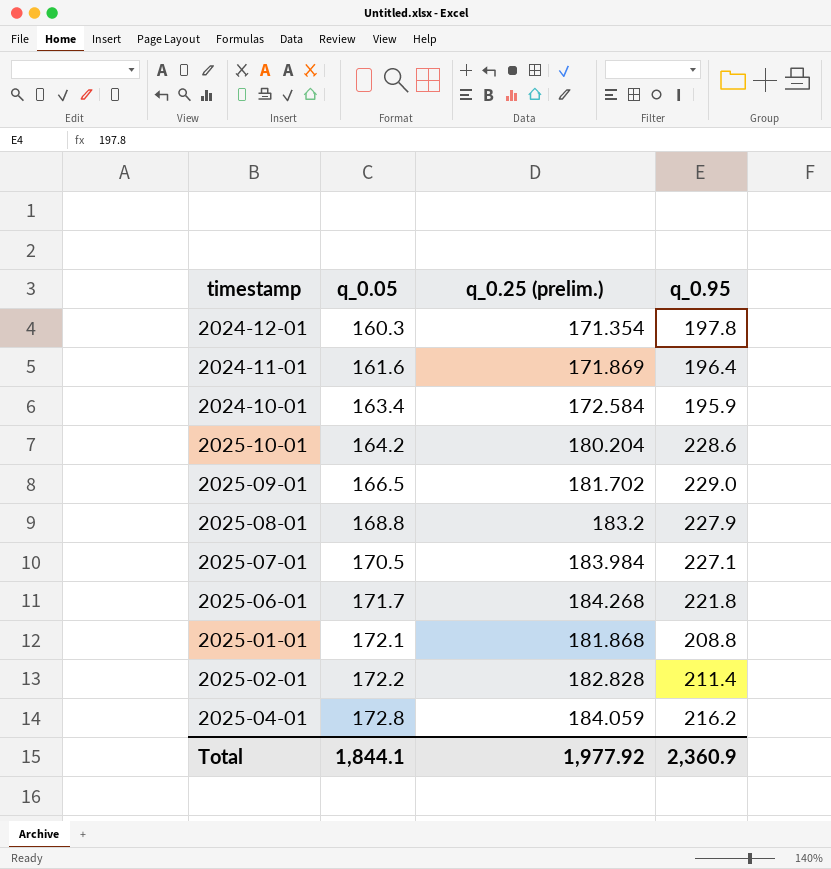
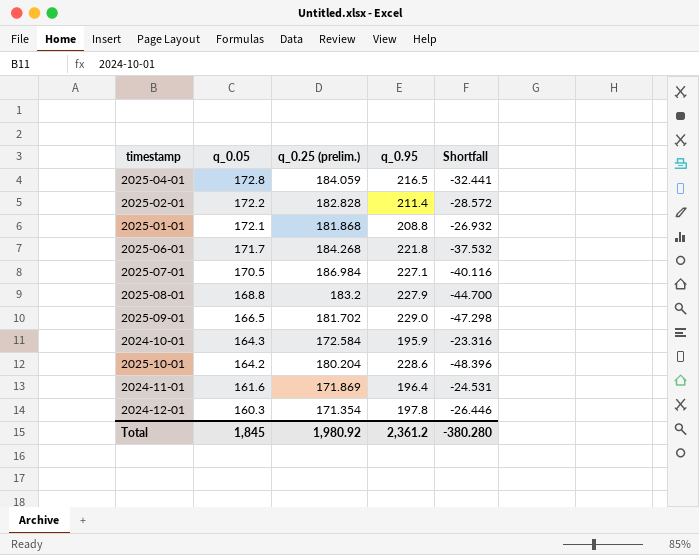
row order: q_0.05 ascending -> q_0.05 descending
column Shortfall | formula: none -> [q_0.25 (prelim.)] - [q_0.95]
2025-04-01 | q_0.95: 216.2 -> 216.5
2025-07-01 | q_0.25 (prelim.): 183.984 -> 186.984
2024-10-01 | q_0.05: 163.4 -> 164.3
Total | q_0.05: 1,844.1 -> 1,845
Total | q_0.25 (prelim.): 1,977.92 -> 1,980.92
Total | q_0.95: 2,360.9 -> 2,361.2

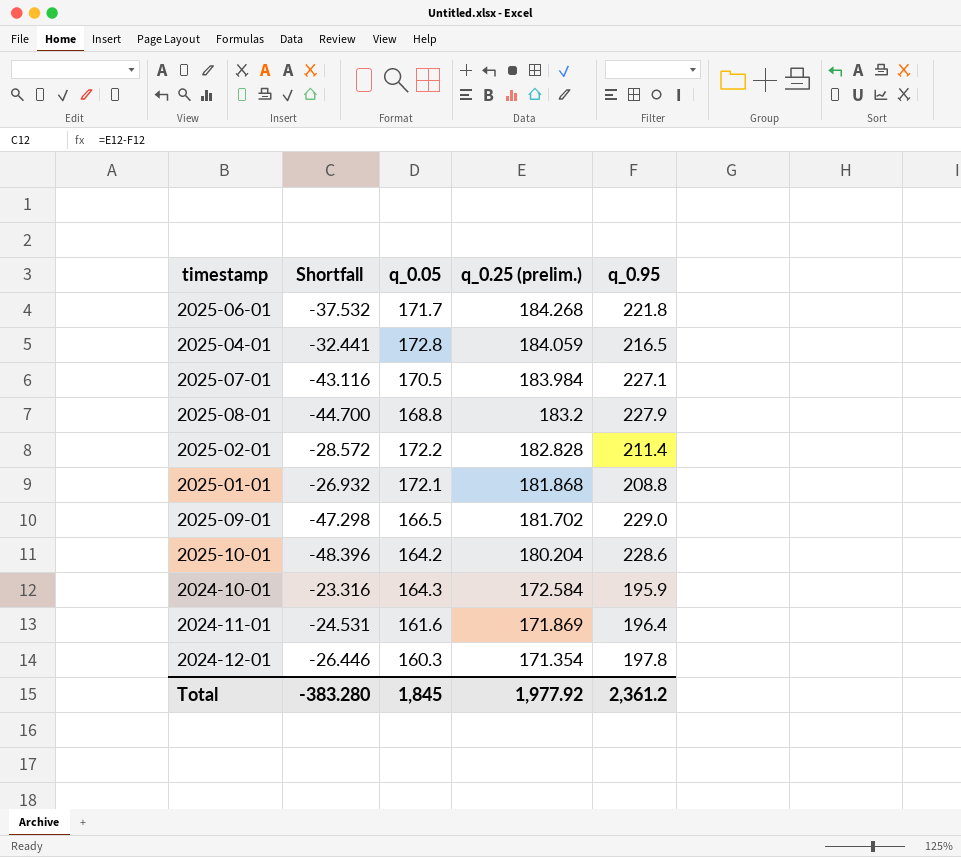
row order: q_0.05 descending -> q_0.25 (prelim.) descending
column Shortfall | position: 5 -> 2
2025-07-01 | Shortfall: -40.116 -> -43.116
2025-07-01 | q_0.25 (prelim.): 186.984 -> 183.984
Total | Shortfall: -380.280 -> -383.280
Total | q_0.25 (prelim.): 1,980.92 -> 1,977.92

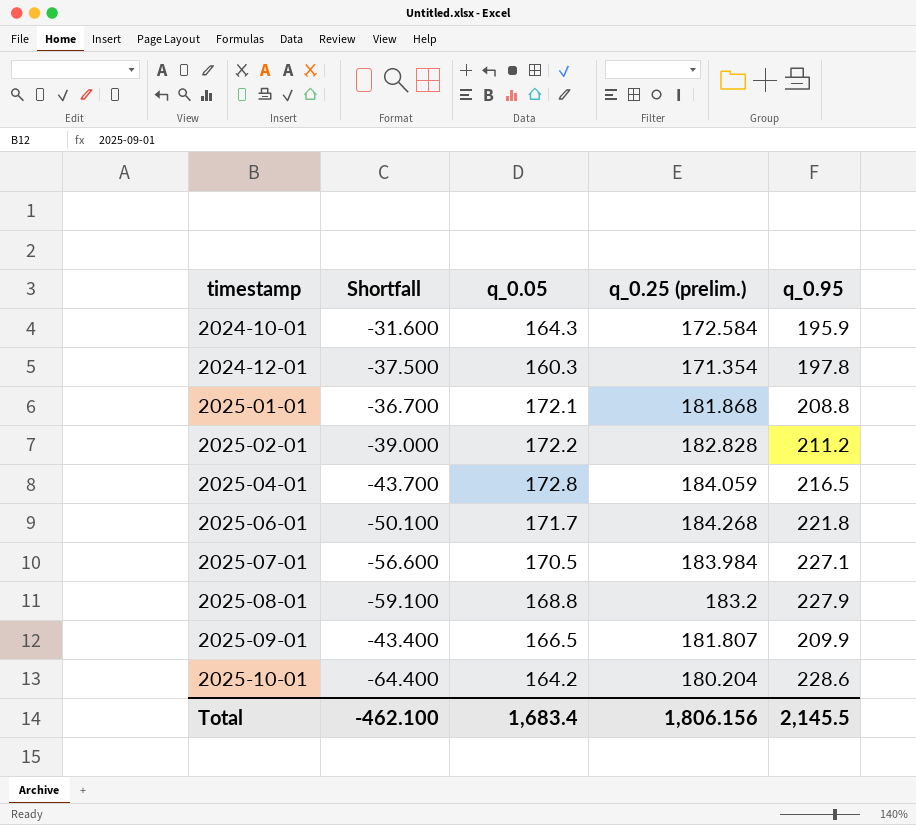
row order: q_0.25 (prelim.) descending -> timestamp ascending
column Shortfall | formula: [q_0.25 (prelim.)] - [q_0.95] -> [q_0.05] - [q_0.95]
row 2024-11-01: -24.531 | 161.6 | 171.869 | 196.4 -> none
2025-02-01 | q_0.95: 211.4 -> 211.2
2025-09-01 | q_0.25 (prelim.): 181.702 -> 181.807
2025-09-01 | q_0.95: 229.0 -> 209.9
Total | Shortfall: -383.280 -> -462.100
Total | q_0.05: 1,845 -> 1,683.4
Total | q_0.25 (prelim.): 1,977.92 -> 1,806.156
Total | q_0.95: 2,361.2 -> 2,145.5

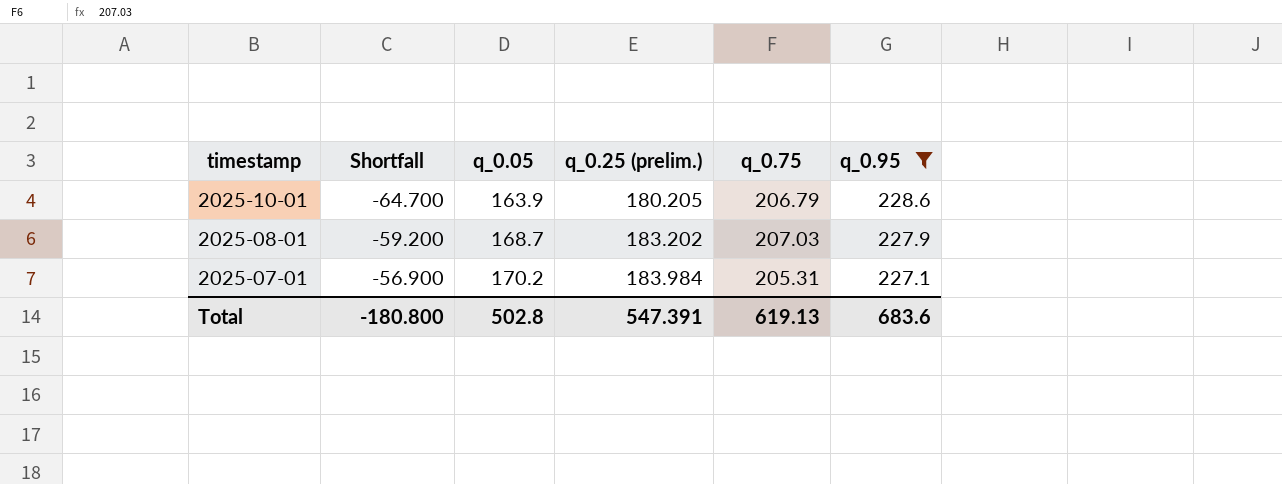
filter: none -> q_0.95 >= 227.1
row order: timestamp ascending -> timestamp descending
column q_0.75 | position: none -> 5
2025-10-01 | Shortfall: -64.400 -> -64.700
2025-10-01 | q_0.05: 164.2 -> 163.9
2025-10-01 | q_0.25 (prelim.): 180.204 -> 180.205
2025-08-01 | Shortfall: -59.100 -> -59.200
2025-08-01 | q_0.05: 168.8 -> 168.7
2025-08-01 | q_0.25 (prelim.): 183.2 -> 183.202
2025-07-01 | Shortfall: -56.600 -> -56.900
2025-07-01 | q_0.05: 170.5 -> 170.2
Total | Shortfall: -462.100 -> -180.800
Total | q_0.05: 1,683.4 -> 502.8
Total | q_0.25 (prelim.): 1,806.156 -> 547.391
Total | q_0.95: 2,145.5 -> 683.6

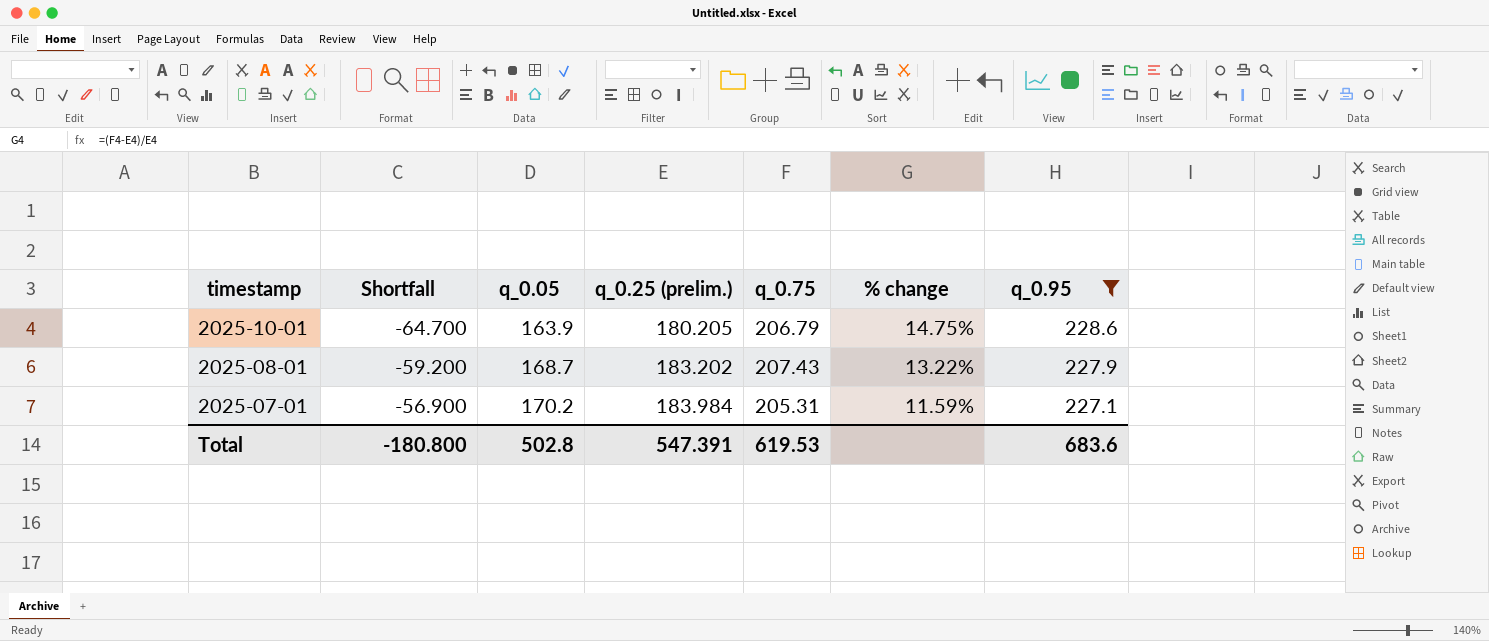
column % change | formula: none -> ([q_0.75] - [q_0.25 (prelim.)]) / [q_0.25 (prelim.)]
2025-08-01 | q_0.75: 207.03 -> 207.43
Total | q_0.75: 619.13 -> 619.53

